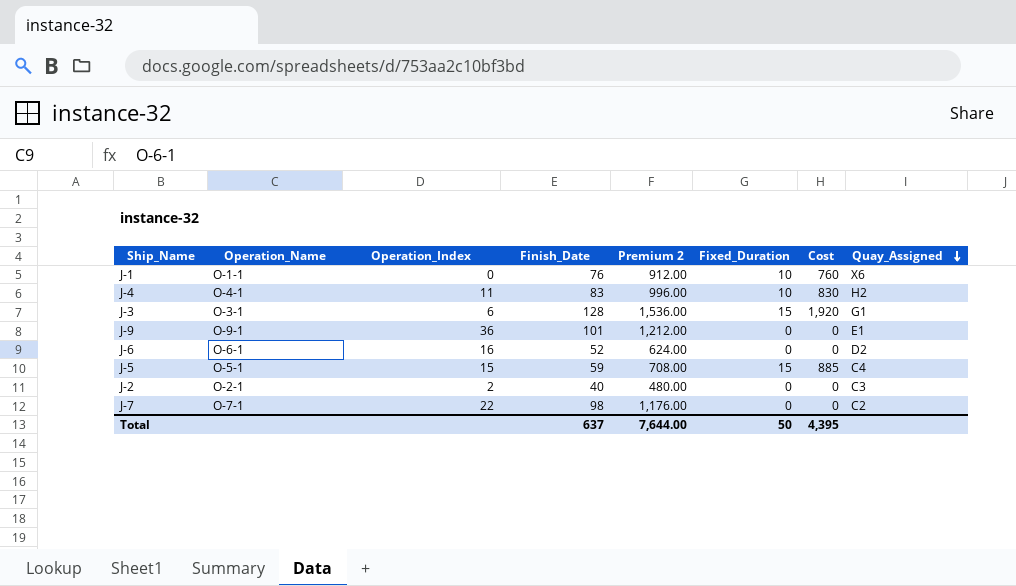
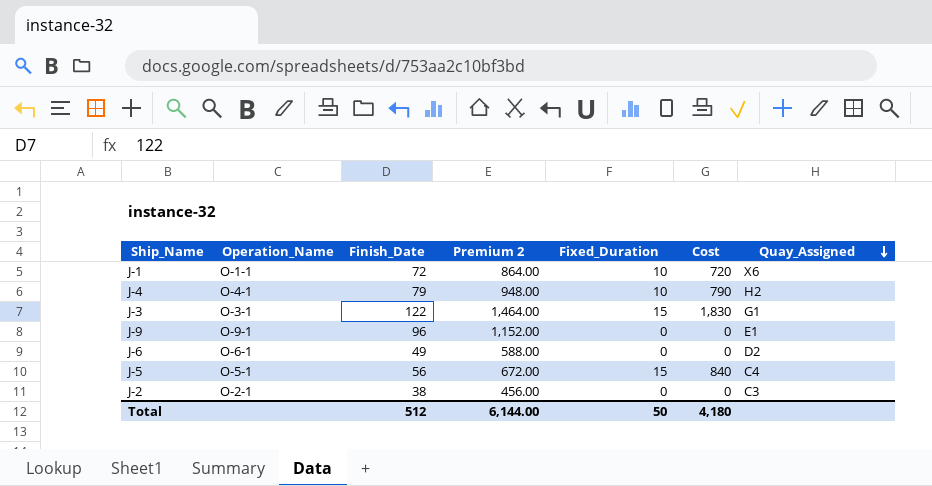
column Operation_Index | position: 3 -> none
row J-7: O-7-1 | 22 | 98 | 1,176.00 | 0 | 0 | C2 -> none
J-1 | Finish_Date: 76 -> 72
J-1 | Premium 2: 912.00 -> 864.00
J-1 | Cost: 760 -> 720
J-4 | Finish_Date: 83 -> 79
J-4 | Premium 2: 996.00 -> 948.00
J-4 | Cost: 830 -> 790
J-3 | Finish_Date: 128 -> 122
J-3 | Premium 2: 1,536.00 -> 1,464.00
J-3 | Cost: 1,920 -> 1,830
J-9 | Finish_Date: 101 -> 96
J-9 | Premium 2: 1,212.00 -> 1,152.00
J-6 | Finish_Date: 52 -> 49
J-6 | Premium 2: 624.00 -> 588.00
J-5 | Finish_Date: 59 -> 56
J-5 | Premium 2: 708.00 -> 672.00
J-5 | Cost: 885 -> 840
J-2 | Finish_Date: 40 -> 38
J-2 | Premium 2: 480.00 -> 456.00
Total | Finish_Date: 637 -> 512
Total | Premium 2: 7,644.00 -> 6,144.00
Total | Cost: 4,395 -> 4,180

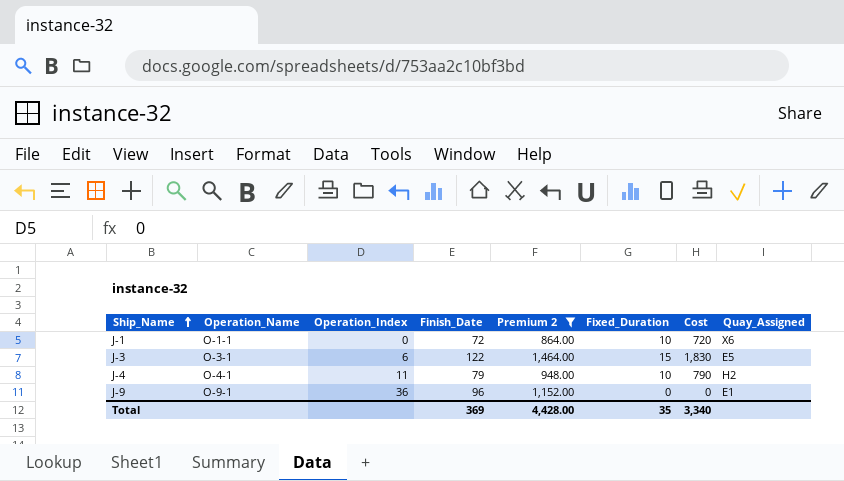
filter: none -> Premium 2 >= 864.00
row order: Quay_Assigned descending -> Ship_Name ascending
column Operation_Index | position: none -> 3
J-3 | Quay_Assigned: G1 -> E5
Total | Finish_Date: 512 -> 369
Total | Premium 2: 6,144.00 -> 4,428.00
Total | Fixed_Duration: 50 -> 35
Total | Cost: 4,180 -> 3,340

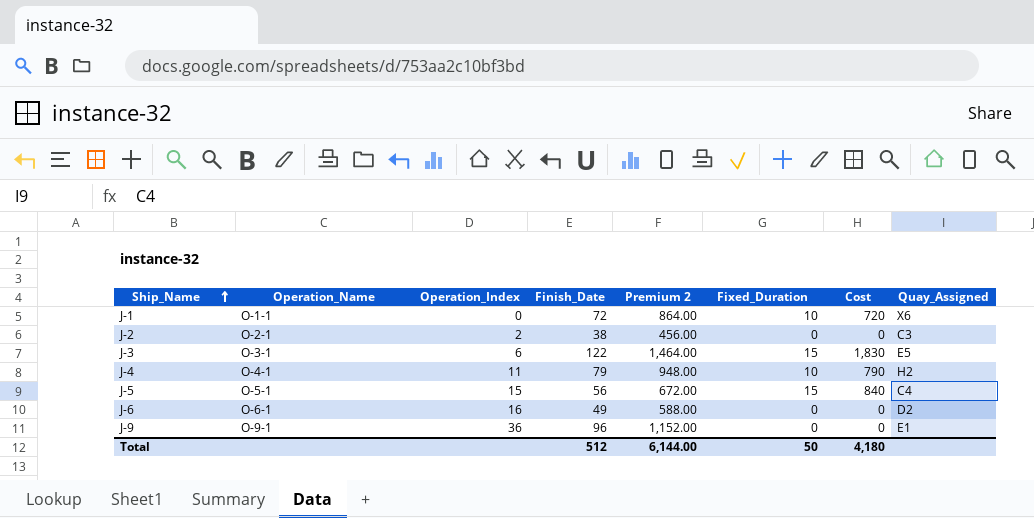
filter: Premium 2 >= 864.00 -> none
Total | Finish_Date: 369 -> 512
Total | Premium 2: 4,428.00 -> 6,144.00
Total | Fixed_Duration: 35 -> 50
Total | Cost: 3,340 -> 4,180

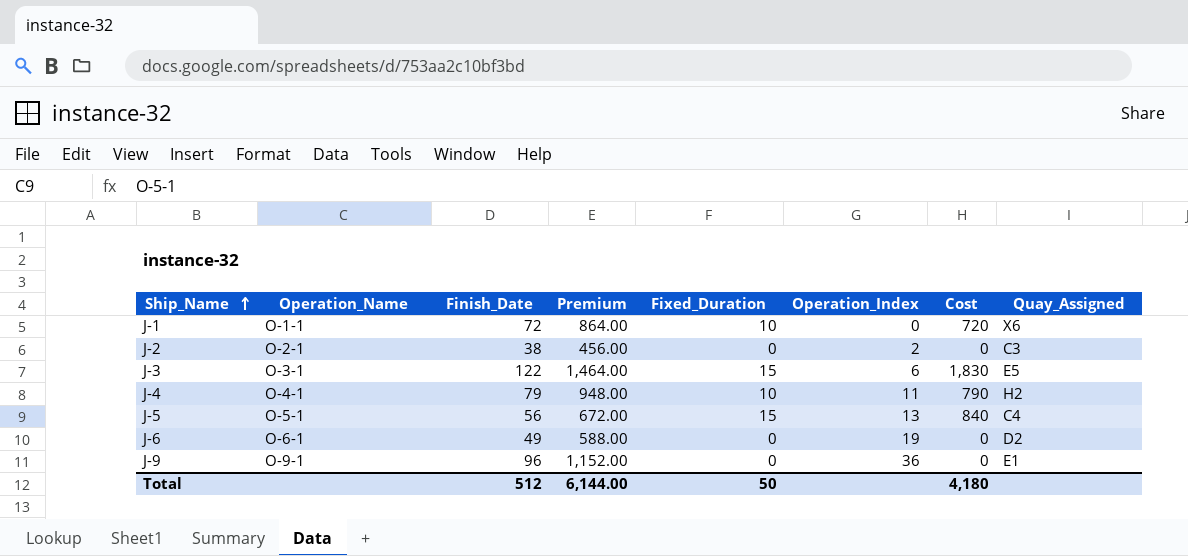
column name: Premium 2 -> Premium
column Operation_Index | position: 3 -> 6
J-5 | Operation_Index: 15 -> 13
J-6 | Operation_Index: 16 -> 19

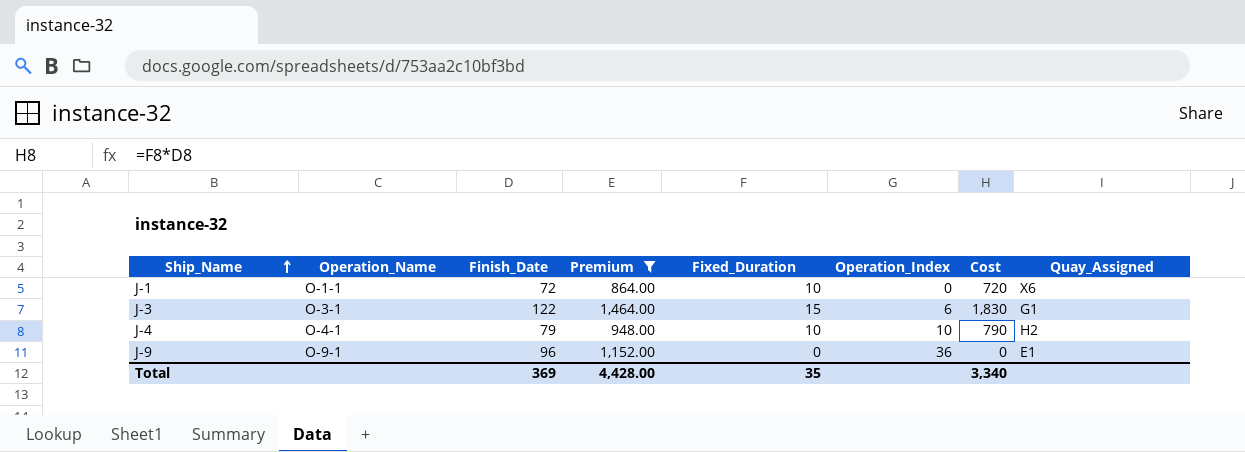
filter: none -> Premium >= 864.00
J-3 | Quay_Assigned: E5 -> G1
J-4 | Operation_Index: 11 -> 10
Total | Finish_Date: 512 -> 369
Total | Premium: 6,144.00 -> 4,428.00
Total | Fixed_Duration: 50 -> 35
Total | Cost: 4,180 -> 3,340

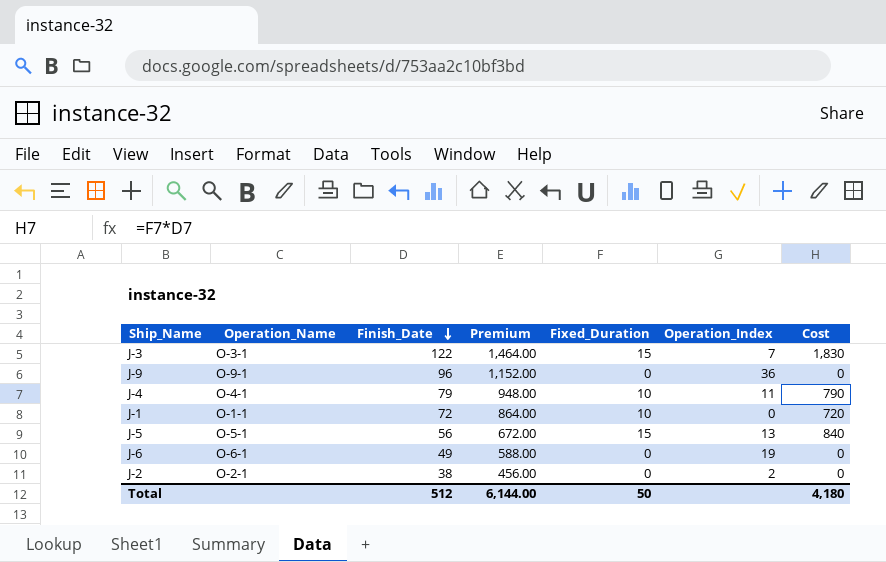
filter: Premium >= 864.00 -> none
row order: Ship_Name ascending -> Finish_Date descending
column Quay_Assigned | position: 8 -> none
J-3 | Operation_Index: 6 -> 7
J-4 | Operation_Index: 10 -> 11
Total | Finish_Date: 369 -> 512
Total | Premium: 4,428.00 -> 6,144.00
Total | Fixed_Duration: 35 -> 50
Total | Cost: 3,340 -> 4,180

